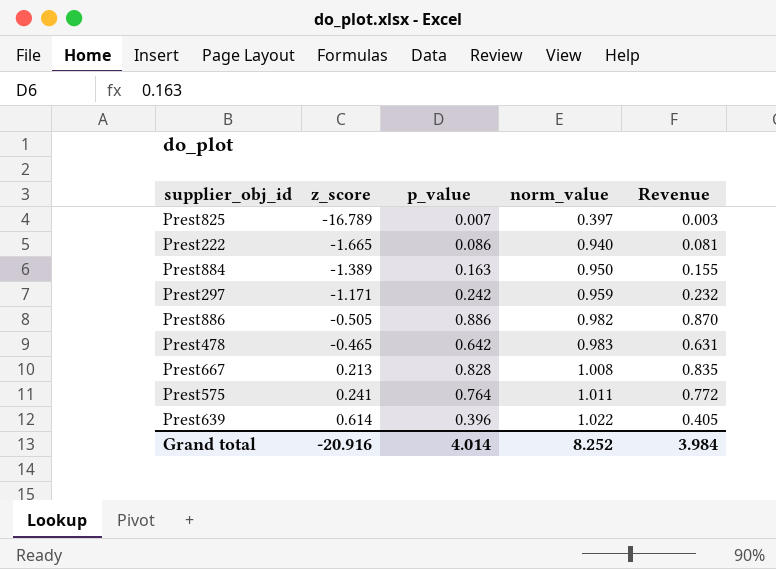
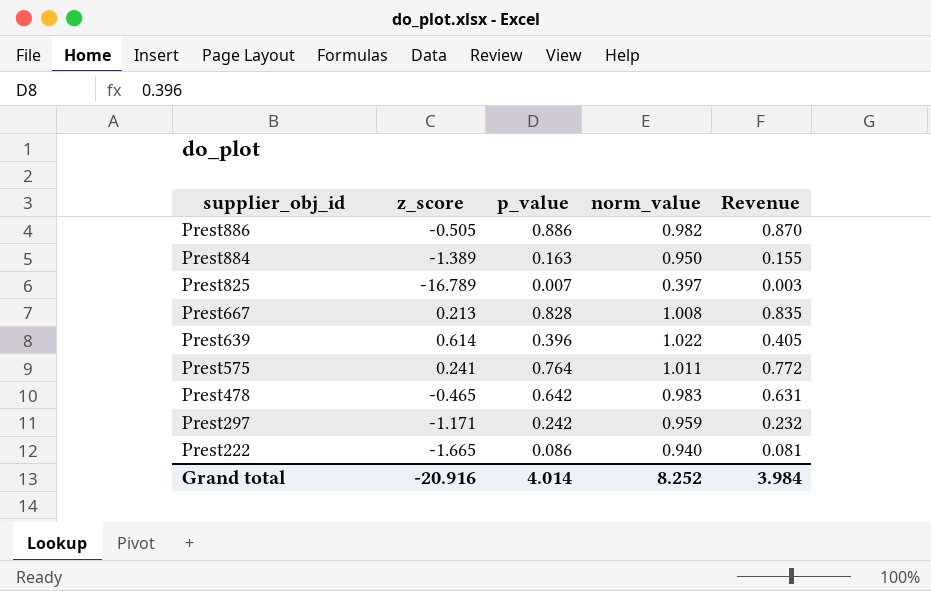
row order: z_score ascending -> supplier_obj_id descending

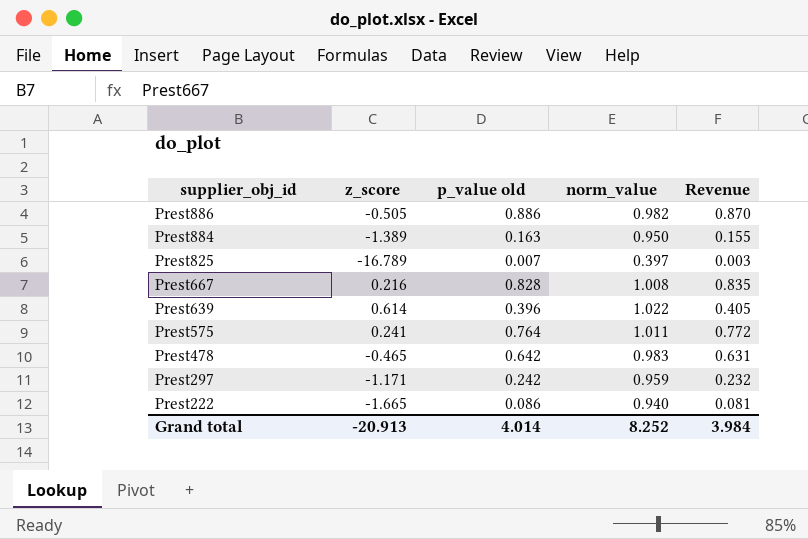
column name: p_value -> p_value old
Prest667 | z_score: 0.213 -> 0.216
Grand total | z_score: -20.916 -> -20.913

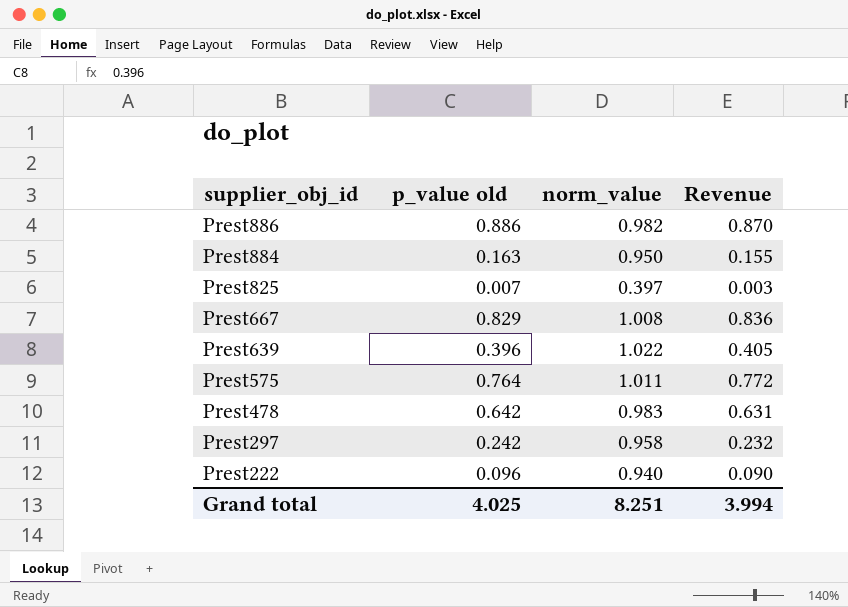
column z_score | position: 2 -> none
Prest667 | p_value old: 0.828 -> 0.829
Prest667 | Revenue: 0.835 -> 0.836
Prest297 | norm_value: 0.959 -> 0.958
Prest222 | p_value old: 0.086 -> 0.096
Prest222 | Revenue: 0.081 -> 0.090
Grand total | p_value old: 4.014 -> 4.025
Grand total | norm_value: 8.252 -> 8.251
Grand total | Revenue: 3.984 -> 3.994

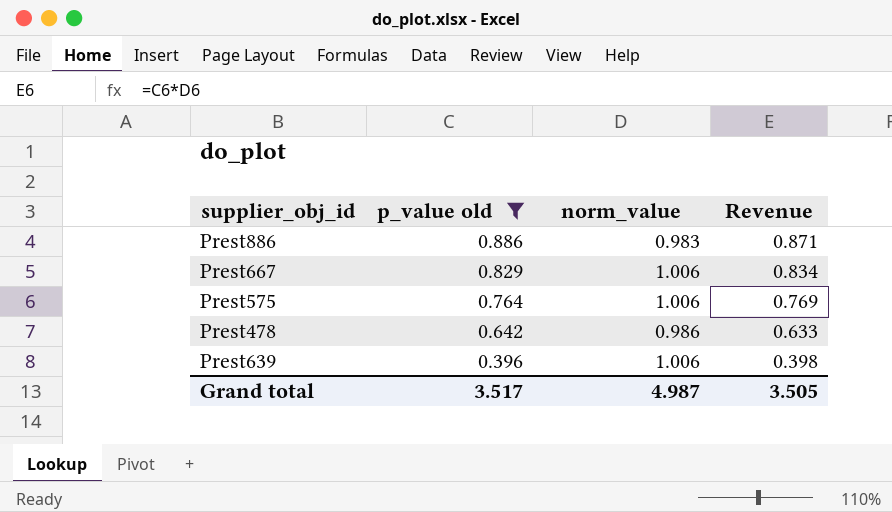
filter: none -> p_value old >= 0.396
row order: supplier_obj_id descending -> p_value old descending
Prest886 | norm_value: 0.982 -> 0.983
Prest886 | Revenue: 0.870 -> 0.871
Prest667 | norm_value: 1.008 -> 1.006
Prest667 | Revenue: 0.836 -> 0.834
Prest575 | norm_value: 1.011 -> 1.006
Prest575 | Revenue: 0.772 -> 0.769
Prest478 | norm_value: 0.983 -> 0.986
Prest478 | Revenue: 0.631 -> 0.633
Prest639 | norm_value: 1.022 -> 1.006
Prest639 | Revenue: 0.405 -> 0.398
Grand total | p_value old: 4.025 -> 3.517
Grand total | norm_value: 8.251 -> 4.987
Grand total | Revenue: 3.994 -> 3.505

